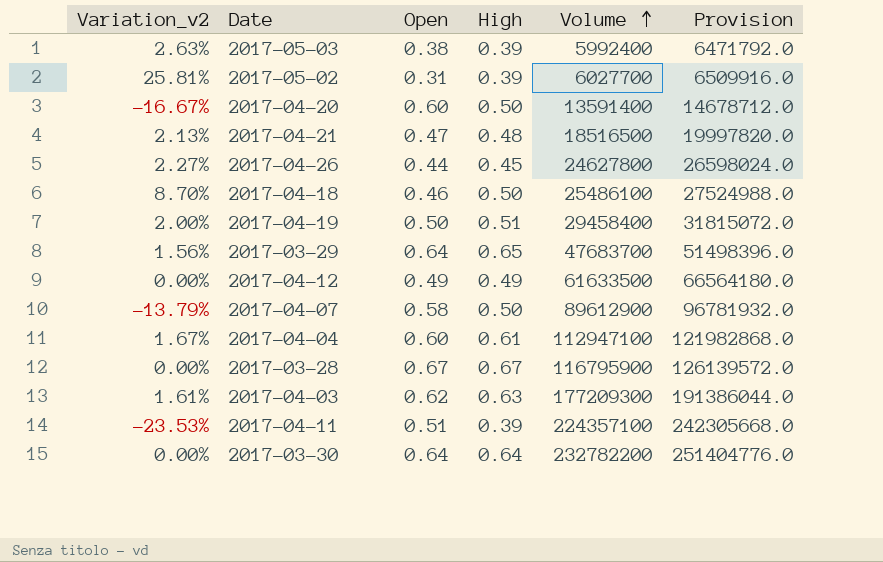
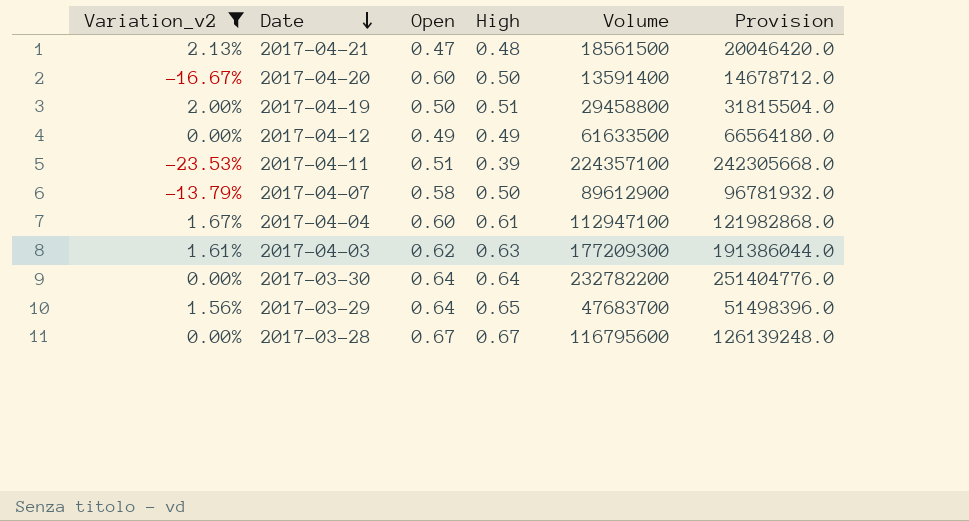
filter: none -> Variation_v2 <= 2.13%
row order: Volume ascending -> Date descending
2017-04-21 | Volume: 18516500 -> 18561500
2017-04-21 | Provision: 19997820.0 -> 20046420.0
2017-04-19 | Volume: 29458400 -> 29458800
2017-04-19 | Provision: 31815072.0 -> 31815504.0
2017-03-28 | Volume: 116795900 -> 116795600
2017-03-28 | Provision: 126139572.0 -> 126139248.0

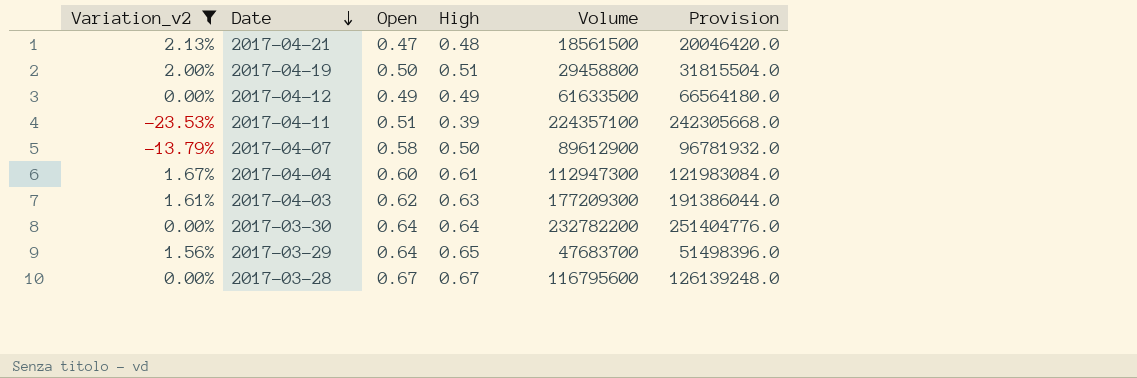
row 2017-04-20: -16.67% | 0.60 | 0.50 | 13591400 | 14678712.0 -> none
2017-04-04 | Volume: 112947100 -> 112947300
2017-04-04 | Provision: 121982868.0 -> 121983084.0

